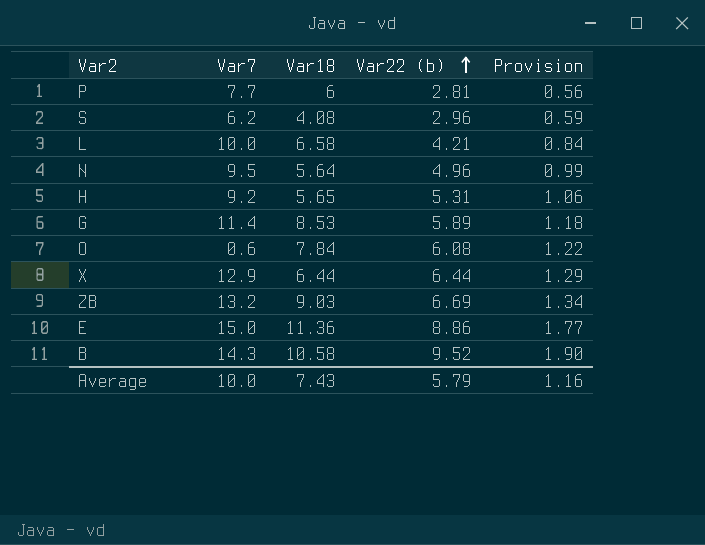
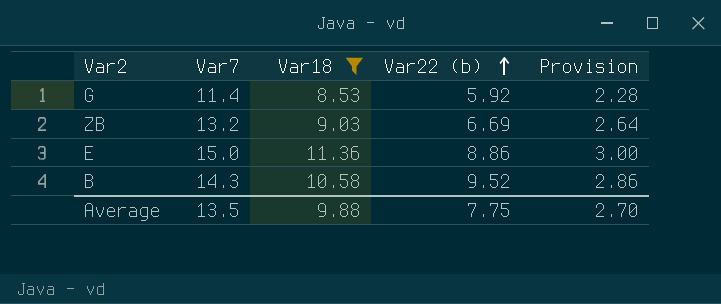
filter: none -> Var18 >= 8.53
column Provision | formula: [Var22 (b)] * 0.2 -> [Var7] * 0.2
G | Var22 (b): 5.89 -> 5.92
Average | Var7: 10.0 -> 13.5
Average | Var18: 7.43 -> 9.88
Average | Var22 (b): 5.79 -> 7.75
Average | Provision: 1.16 -> 2.70

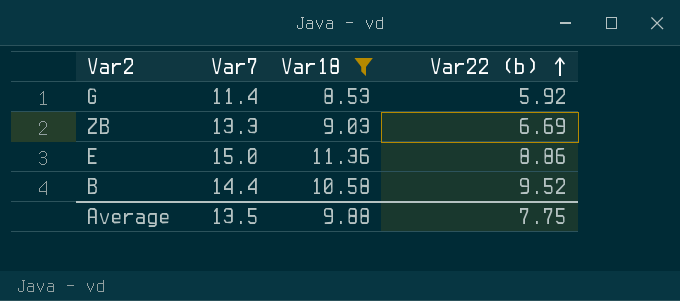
column Provision | formula: [Var7] * 0.2 -> none
ZB | Var7: 13.2 -> 13.3
B | Var7: 14.3 -> 14.4

